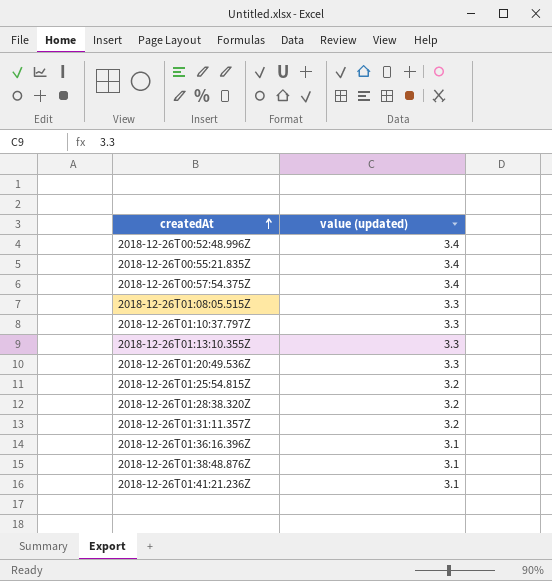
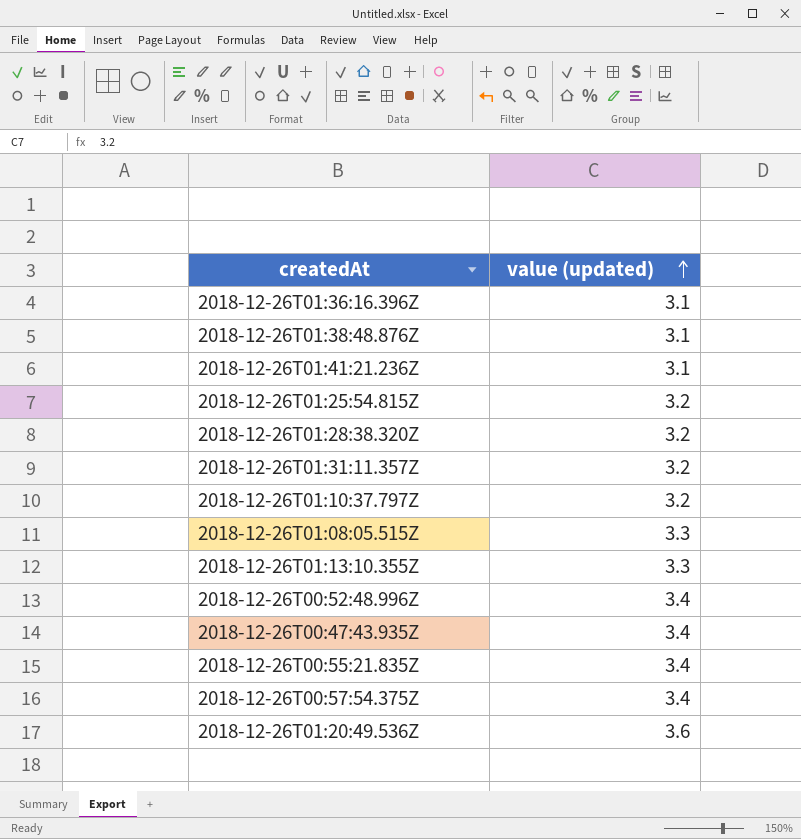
row order: createdAt ascending -> value (updated) ascending
2018-12-26T01:10:37.797Z | value (updated): 3.3 -> 3.2
row 2018-12-26T00:47:43.935Z: none -> 3.4
2018-12-26T01:20:49.536Z | value (updated): 3.3 -> 3.6

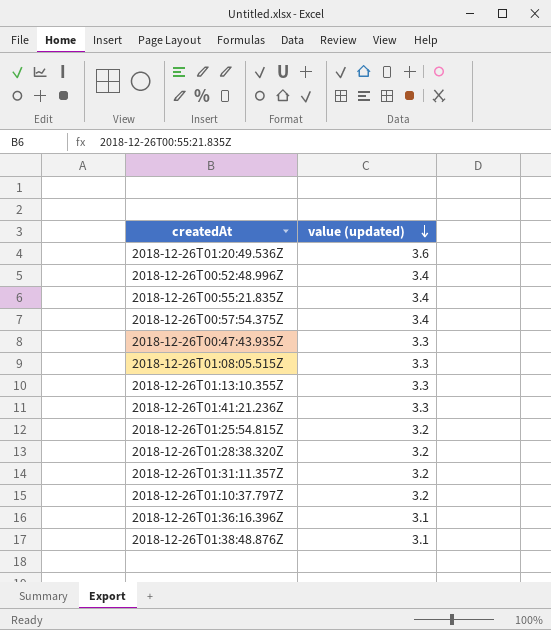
row order: value (updated) ascending -> value (updated) descending
2018-12-26T00:47:43.935Z | value (updated): 3.4 -> 3.3
2018-12-26T01:41:21.236Z | value (updated): 3.1 -> 3.3

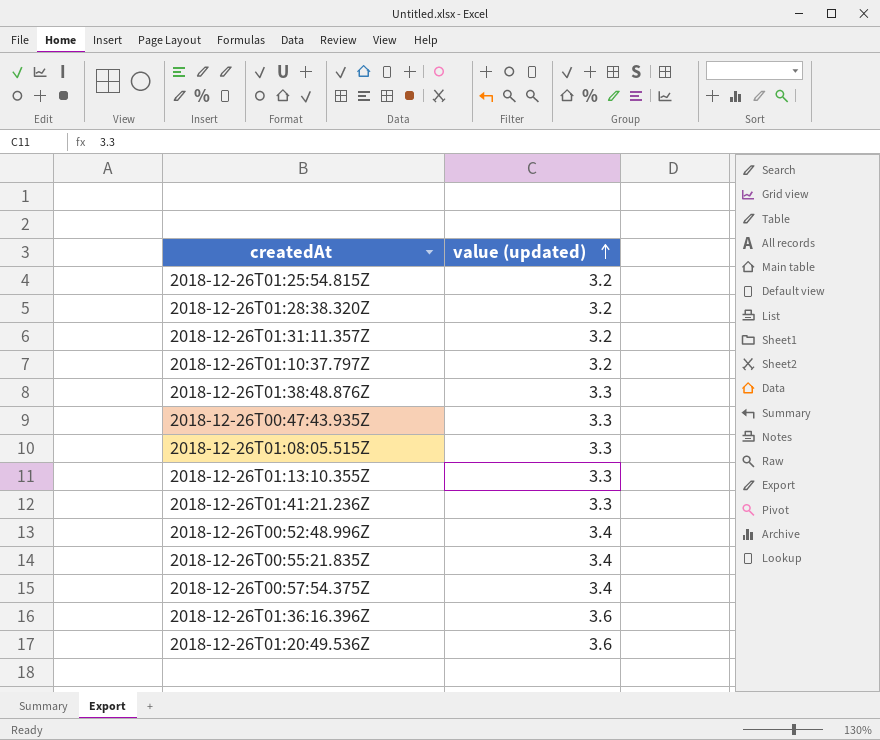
row order: value (updated) descending -> value (updated) ascending
2018-12-26T01:38:48.876Z | value (updated): 3.1 -> 3.3
2018-12-26T01:36:16.396Z | value (updated): 3.1 -> 3.6

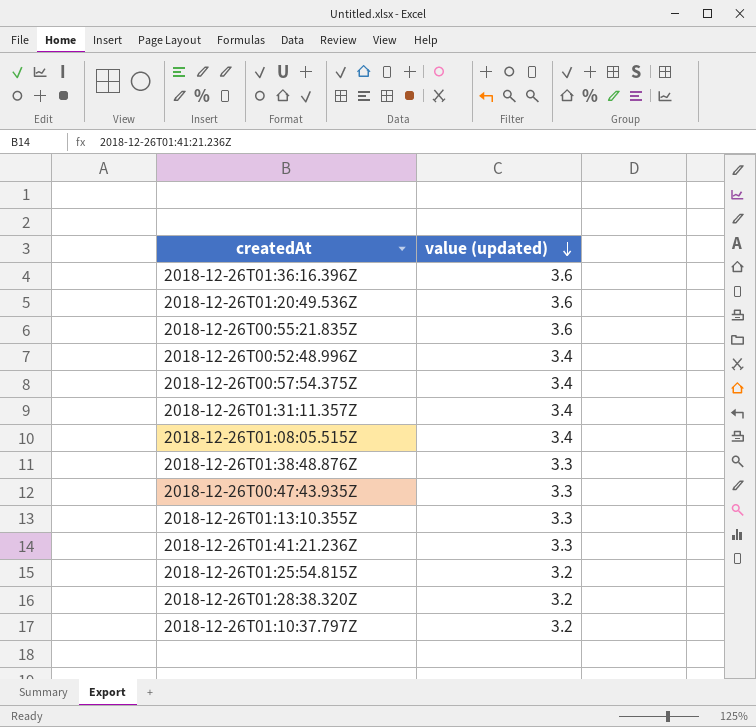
row order: value (updated) ascending -> value (updated) descending
2018-12-26T00:55:21.835Z | value (updated): 3.4 -> 3.6
2018-12-26T01:31:11.357Z | value (updated): 3.2 -> 3.4
2018-12-26T01:08:05.515Z | value (updated): 3.3 -> 3.4

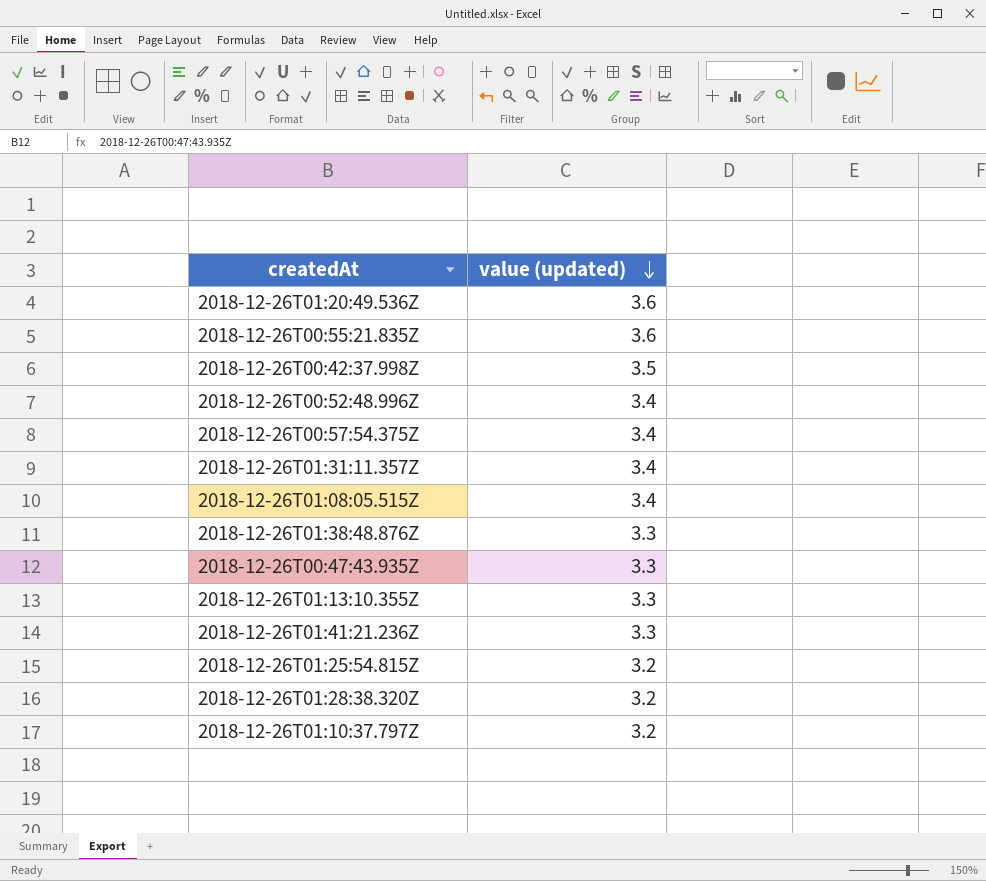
row 2018-12-26T01:36:16.396Z: 3.6 -> none
row 2018-12-26T00:42:37.998Z: none -> 3.5

